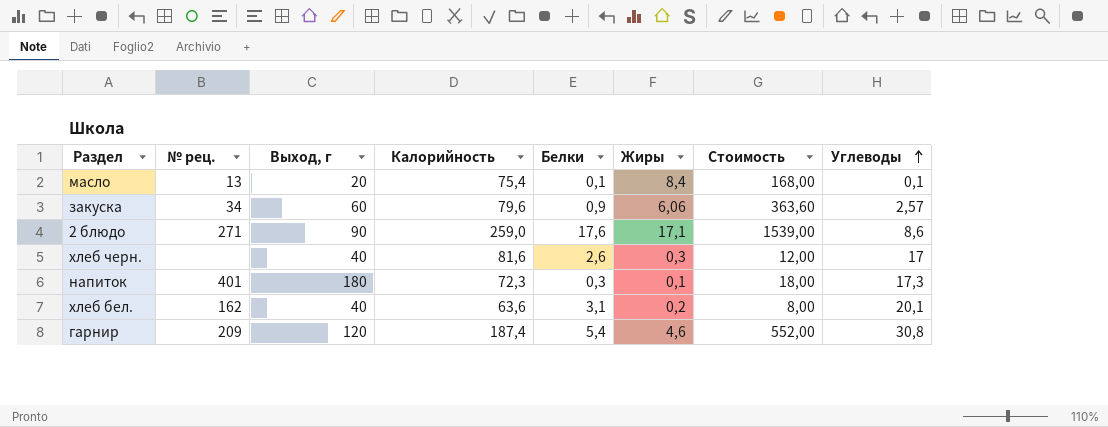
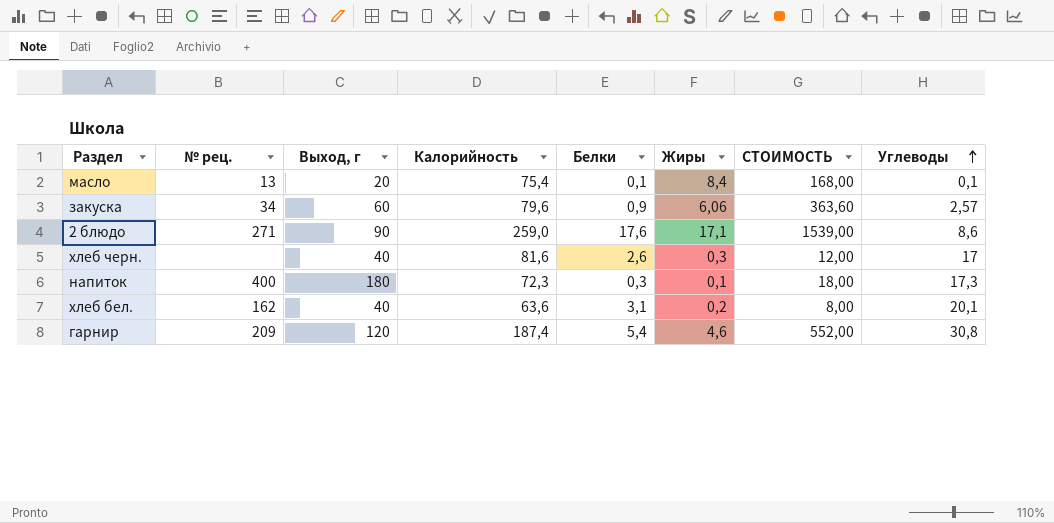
column name: Стоимость -> СТОИМОСТЬ
напиток | № рец.: 401 -> 400

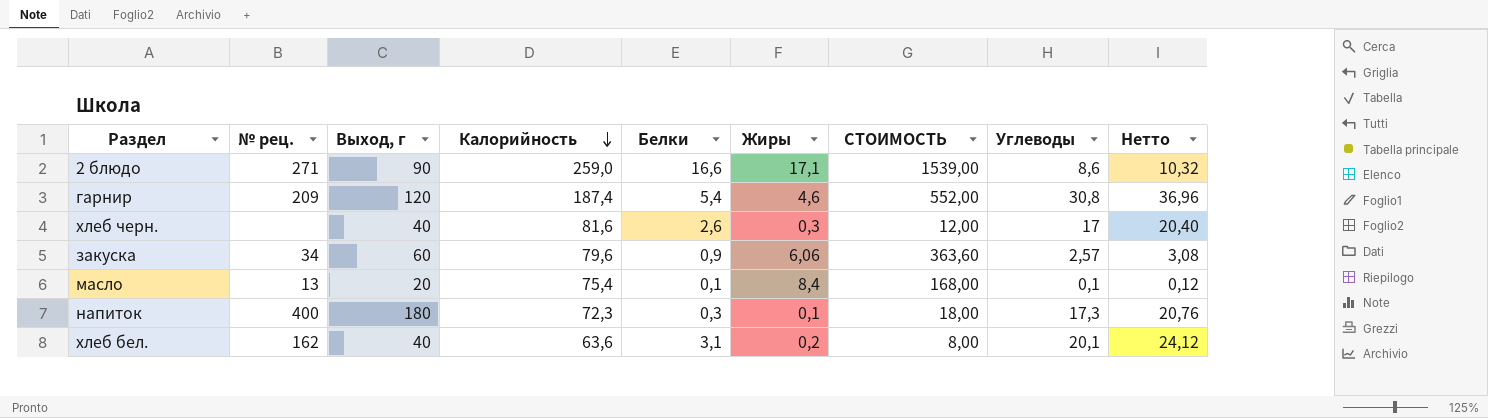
row order: Углеводы ascending -> Калорийность descending
column Нетто | formula: none -> [Углеводы] * 1,2
2 блюдо | Белки: 17,6 -> 16,6

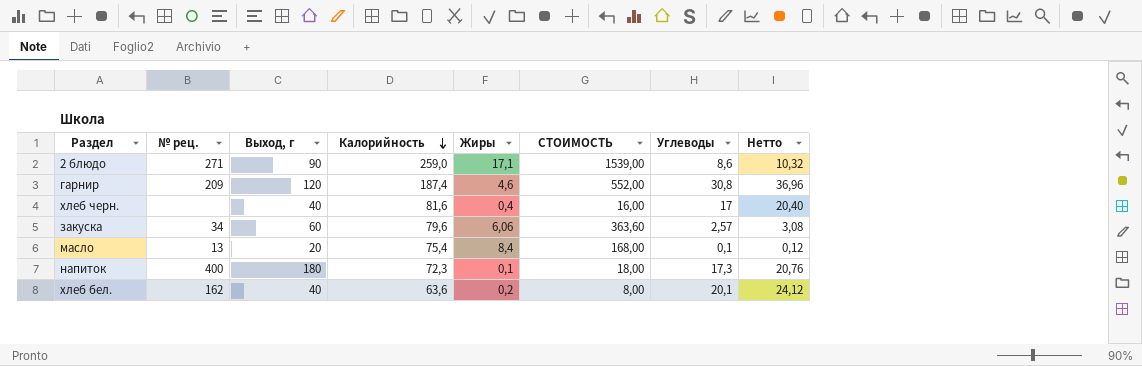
column Белки | position: 5 -> none
хлеб черн. | Жиры: 0,3 -> 0,4
хлеб черн. | СТОИМОСТЬ: 12,00 -> 16,00

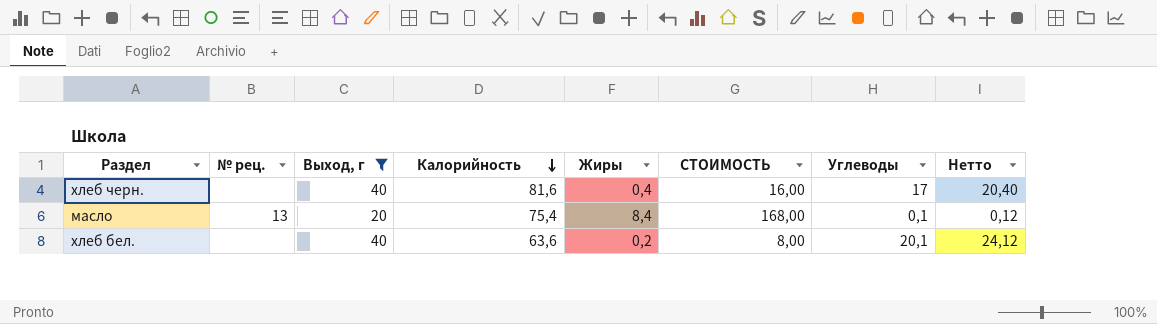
filter: none -> Выход, г <= 40
хлеб бел. | № рец.: 162 -> none

